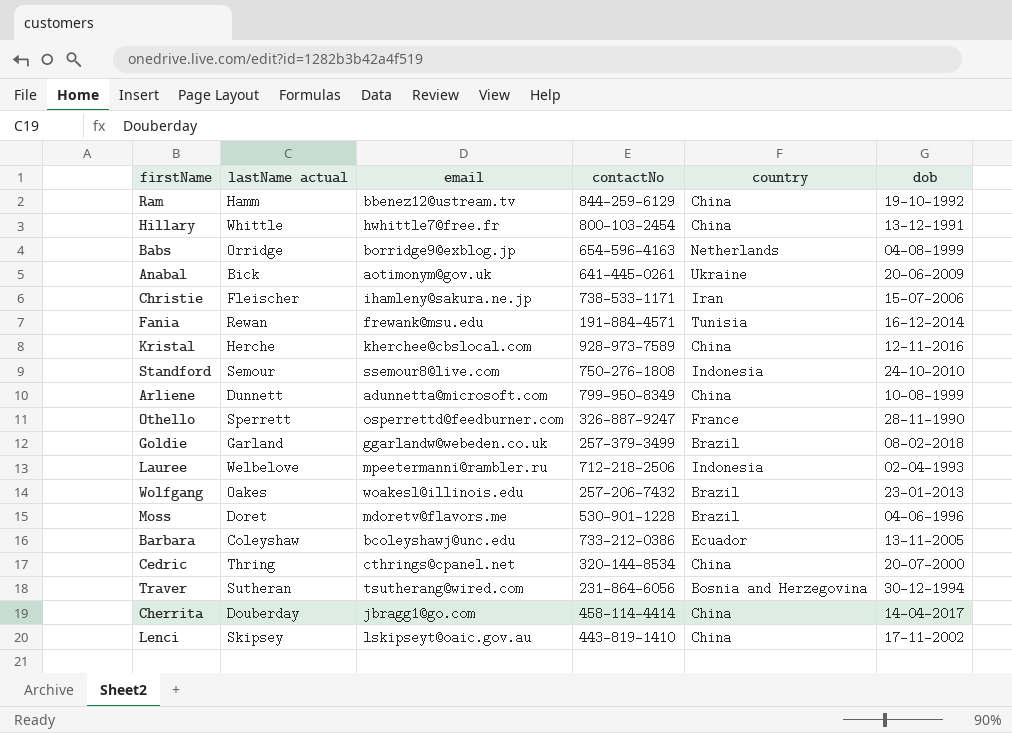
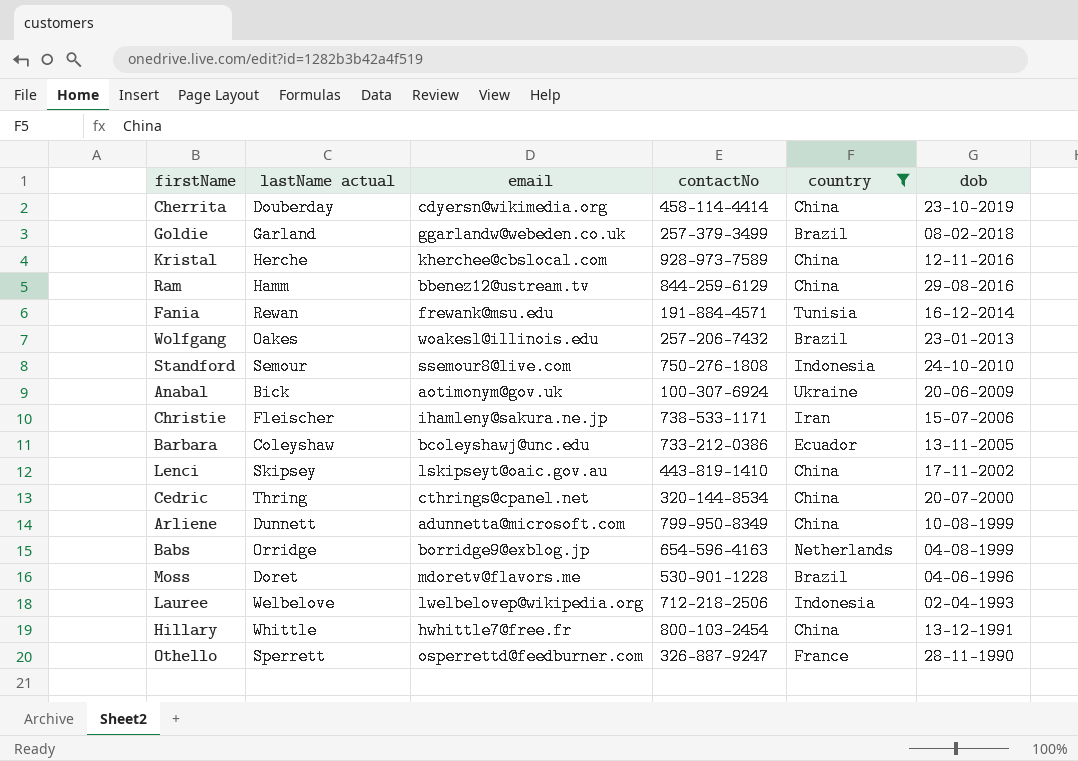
filter: none -> country != Bosnia and Herzegovina
row order: none -> dob descending
Cherrita | email: jbragg1@go.com -> cdyersn@wikimedia.org
Cherrita | dob: 14-04-2017 -> 23-10-2019
Ram | dob: 19-10-1992 -> 29-08-2016
Anabal | contactNo: 641-445-0261 -> 100-307-6924
Lauree | email: mpeetermanni@rambler.ru -> lwelbelovep@wikipedia.org

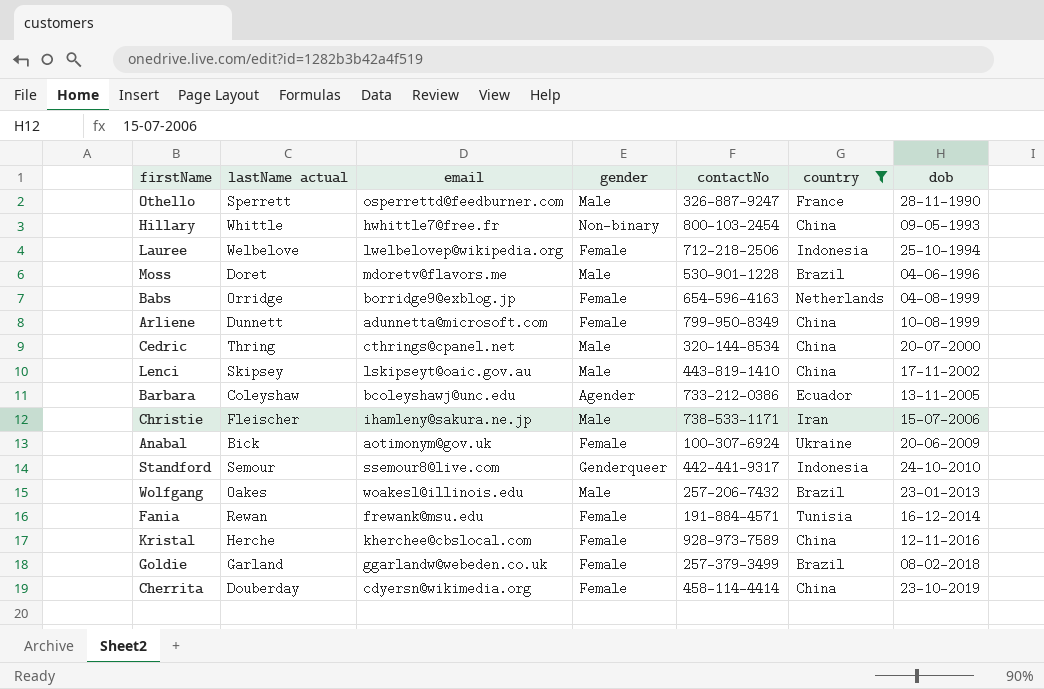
row order: dob descending -> dob ascending
column gender | position: none -> 4
row Ram: Hamm | bbenez12@ustream.tv | 844-259-6129 | China | 29-08-2016 -> none
Hillary | dob: 13-12-1991 -> 09-05-1993
Lauree | dob: 02-04-1993 -> 25-10-1994
Standford | contactNo: 750-276-1808 -> 442-441-9317

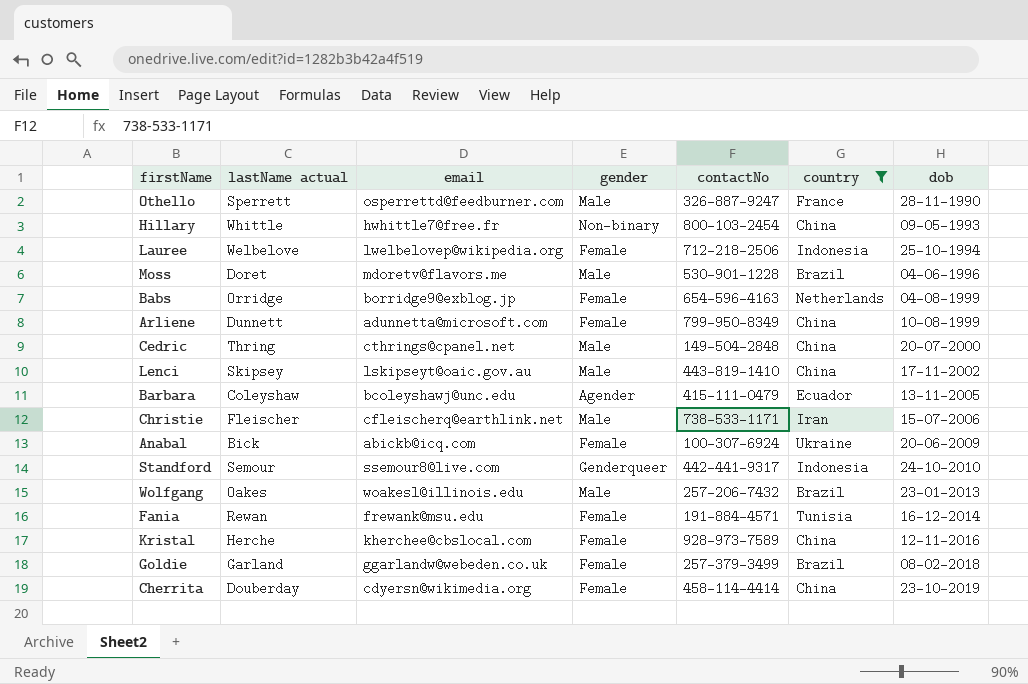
Cedric | contactNo: 320-144-8534 -> 149-504-2848
Barbara | contactNo: 733-212-0386 -> 415-111-0479
Christie | email: ihamleny@sakura.ne.jp -> cfleischerq@earthlink.net
Anabal | email: aotimonym@gov.uk -> abickb@icq.com

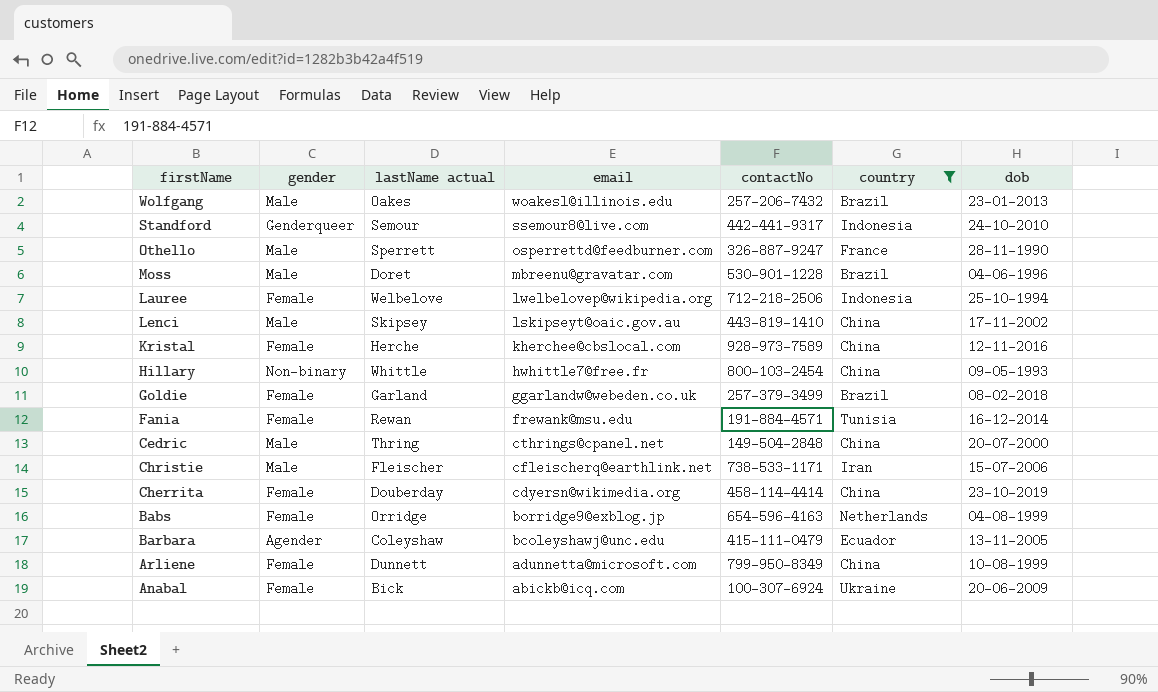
row order: dob ascending -> email descending
column gender | position: 4 -> 2
Moss | email: mdoretv@flavors.me -> mbreenu@gravatar.com

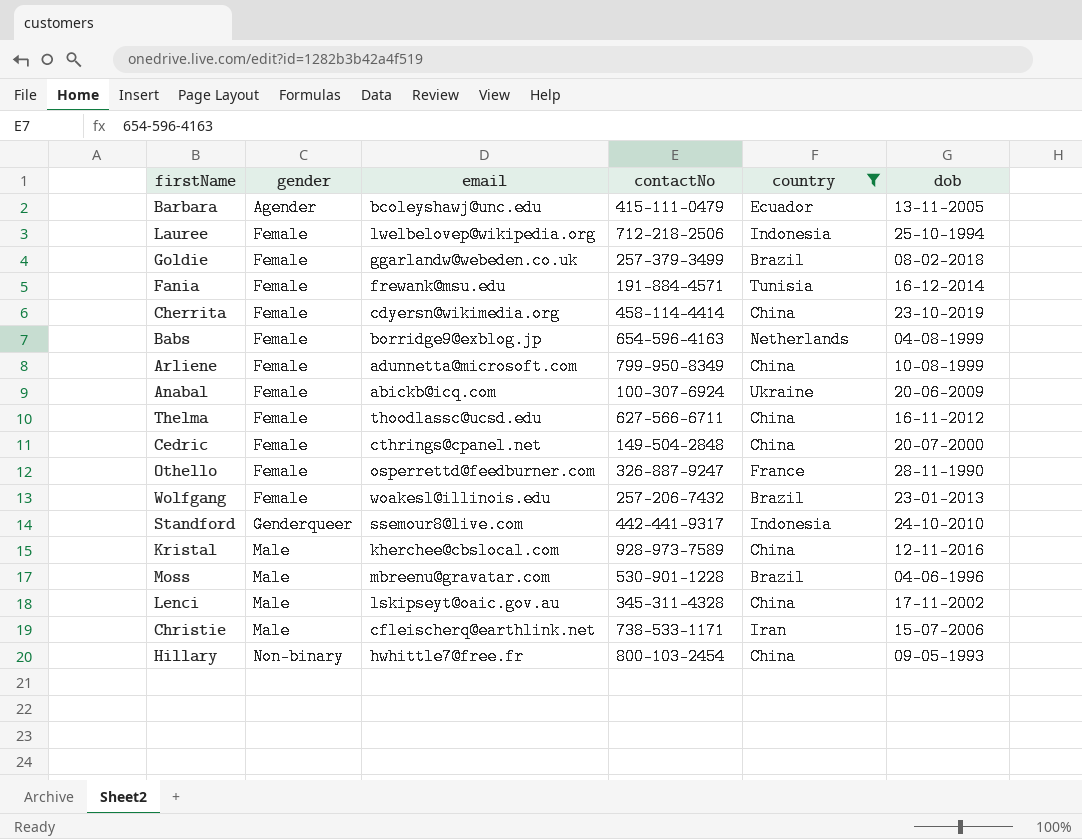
row order: email descending -> gender ascending
column lastName actual | position: 3 -> none
row Thelma: none -> Female | thoodlassc@ucsd.edu | 627-566-6711 | China | 16-11-2012
Cedric | gender: Male -> Female
Othello | gender: Male -> Female
Wolfgang | gender: Male -> Female
Kristal | gender: Female -> Male
Lenci | contactNo: 443-819-1410 -> 345-311-4328

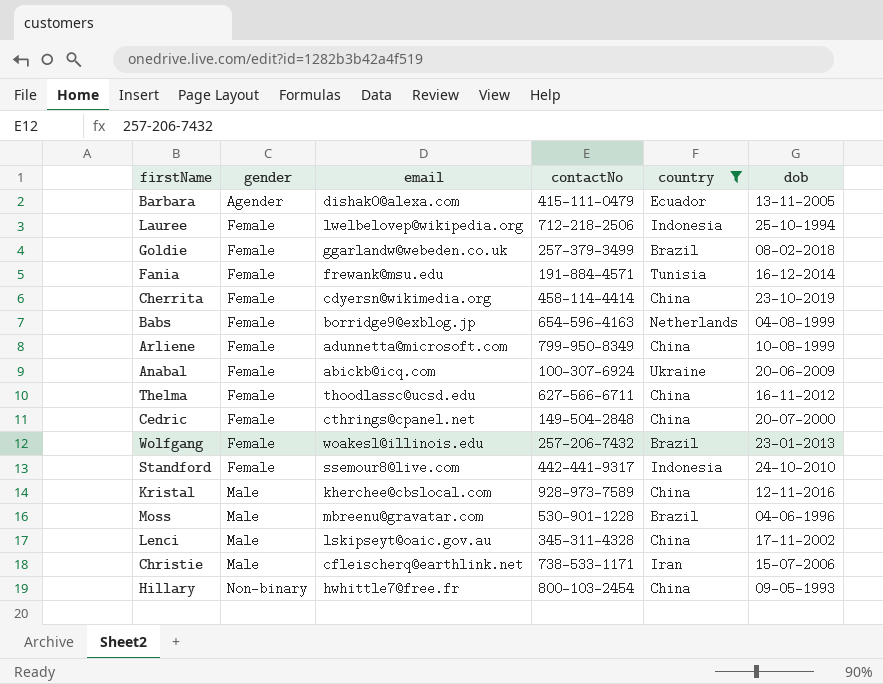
row Othello: Female | osperrettd@feedburner.com | 326-887-9247 | France | 28-11-1990 -> none
Barbara | email: bcoleyshawj@unc.edu -> dishak0@alexa.com
Standford | gender: Genderqueer -> Female

